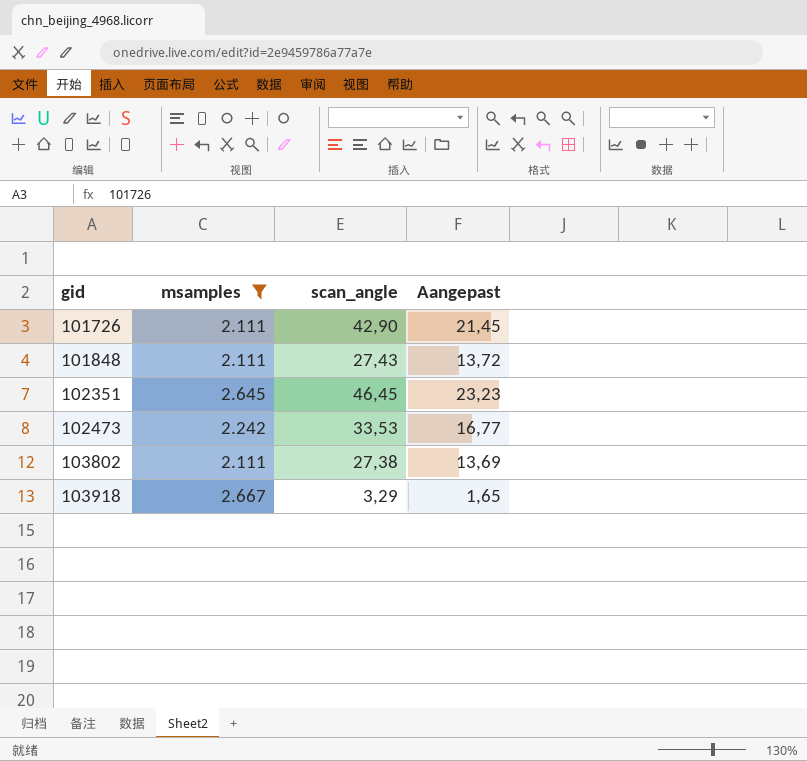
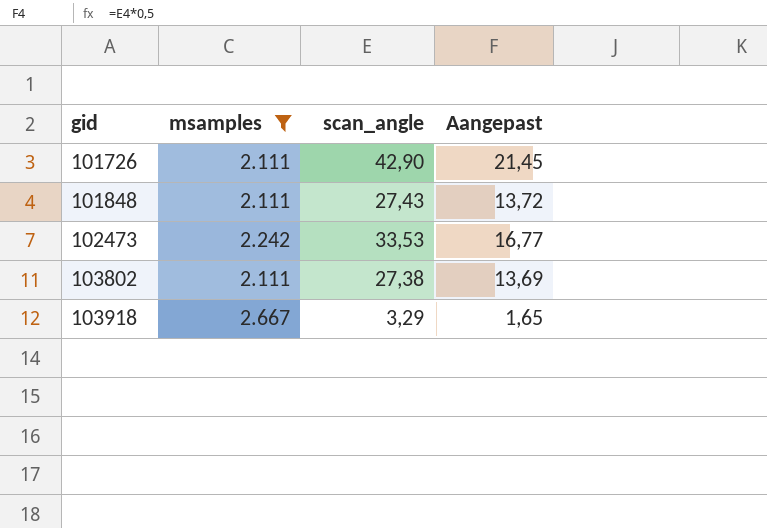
row 102351: 2.645 | 46,45 | 23,23 -> none

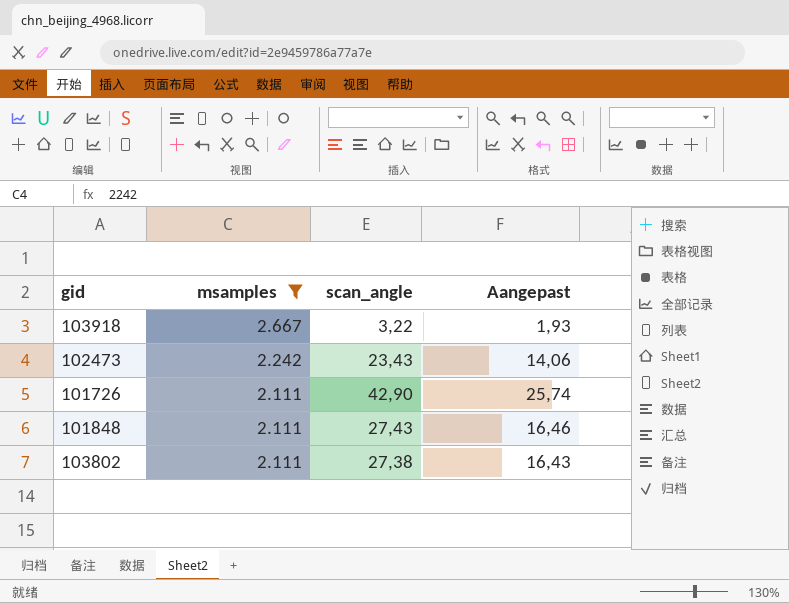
row order: gid ascending -> msamples descending
column Aangepast | formula: [scan_angle] * 0,5 -> [scan_angle] * 0,6
103918 | scan_angle: 3,29 -> 3,22
102473 | scan_angle: 33,53 -> 23,43

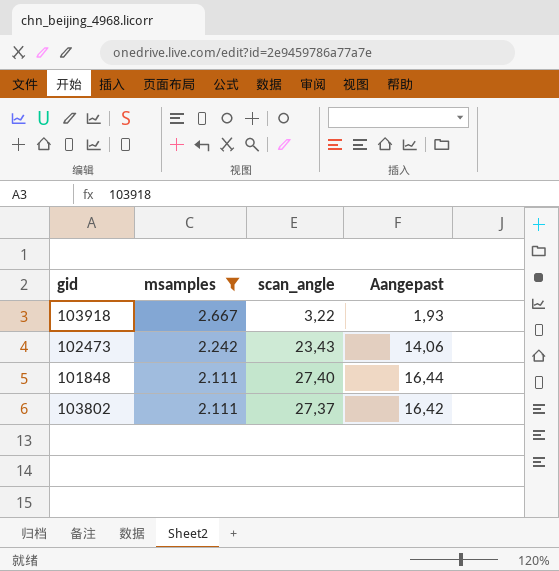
row 101726: 2.111 | 42,90 | 25,74 -> none
101848 | scan_angle: 27,43 -> 27,40
101848 | Aangepast: 16,46 -> 16,44
103802 | scan_angle: 27,38 -> 27,37
103802 | Aangepast: 16,43 -> 16,42

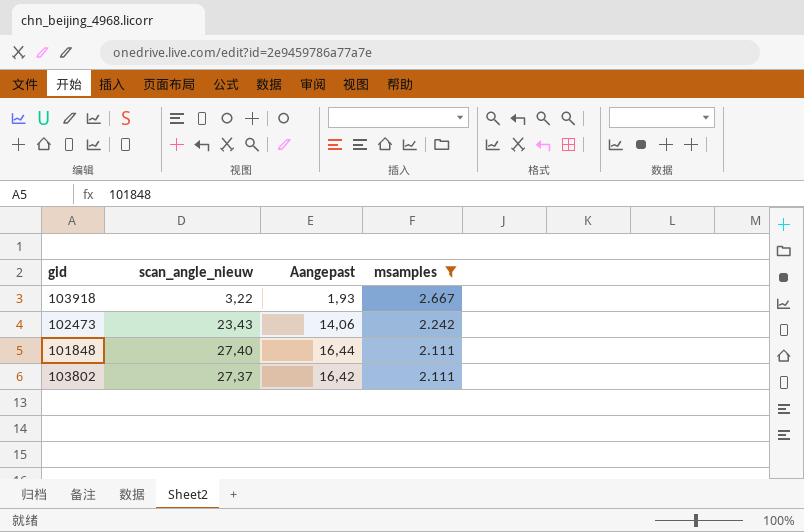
column name: scan_angle -> scan_angle_nieuw
column msamples | position: 2 -> 4

